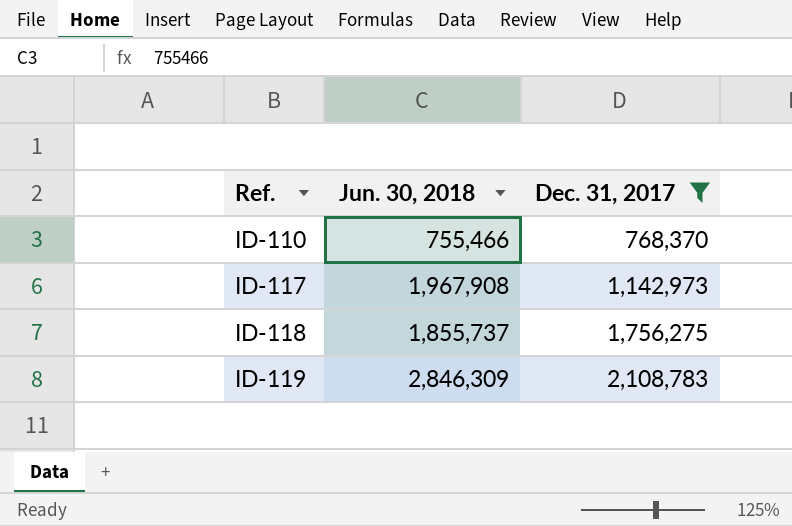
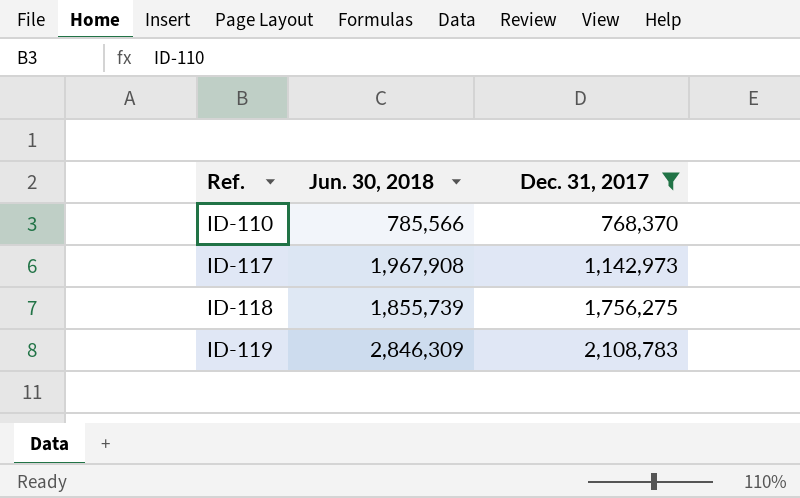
ID-110 | Jun. 30, 2018: 755,466 -> 785,566
ID-118 | Jun. 30, 2018: 1,855,737 -> 1,855,739

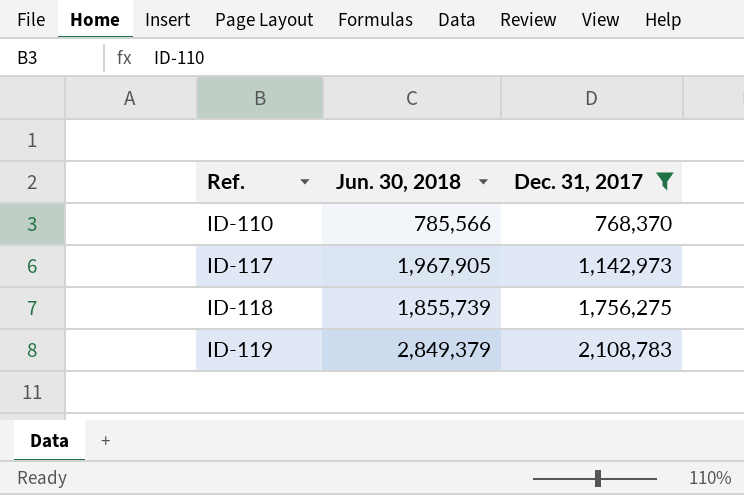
ID-117 | Jun. 30, 2018: 1,967,908 -> 1,967,905
ID-119 | Jun. 30, 2018: 2,846,309 -> 2,849,379

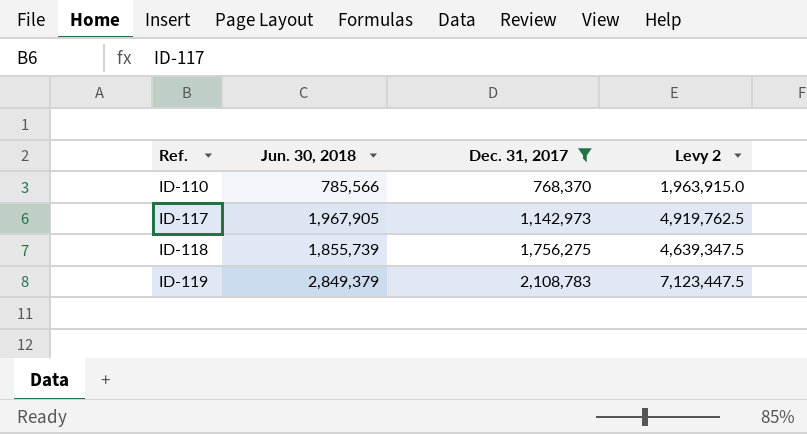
column Levy 2 | formula: none -> [Jun. 30, 2018] * 2.5

